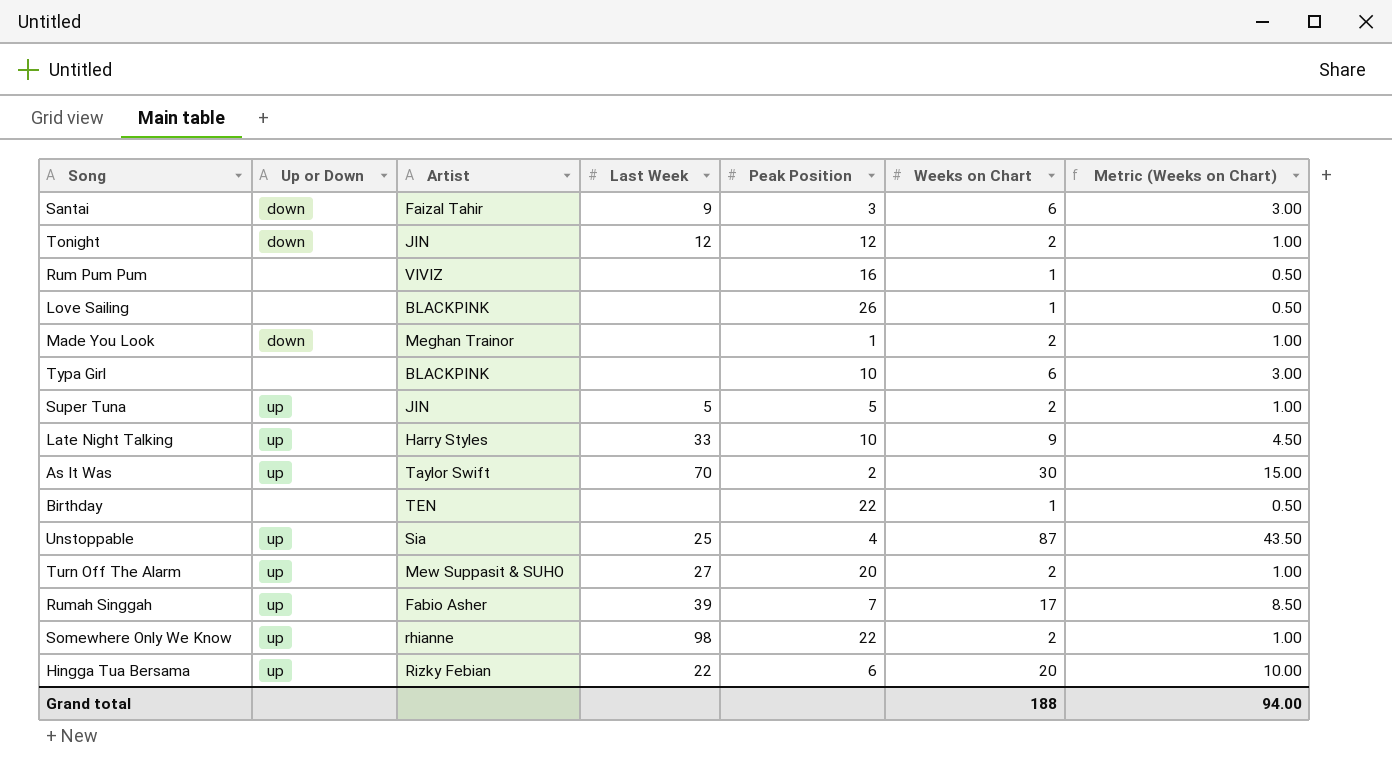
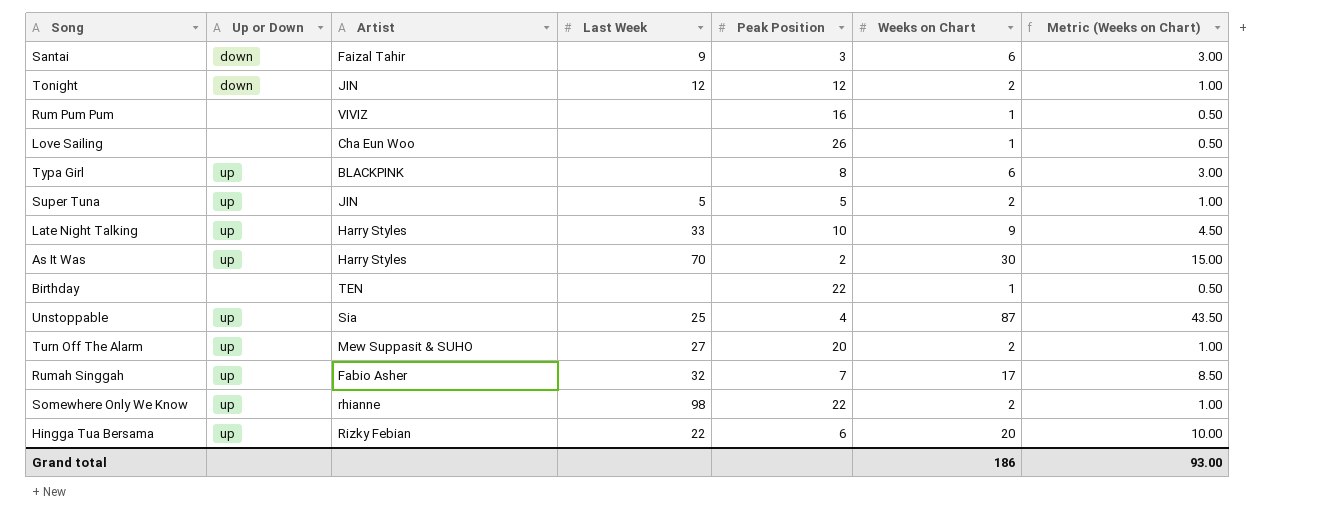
row Made You Look: down | Meghan Trainor | none | 1 | 2 | 1.00 -> none
Love Sailing | Artist: BLACKPINK -> Cha Eun Woo
Typa Girl | Up or Down: none -> up
Typa Girl | Peak Position: 10 -> 8
As It Was | Artist: Taylor Swift -> Harry Styles
Rumah Singgah | Last Week: 39 -> 32
Grand total | Weeks on Chart: 188 -> 186
Grand total | Metric (Weeks on Chart): 94.00 -> 93.00

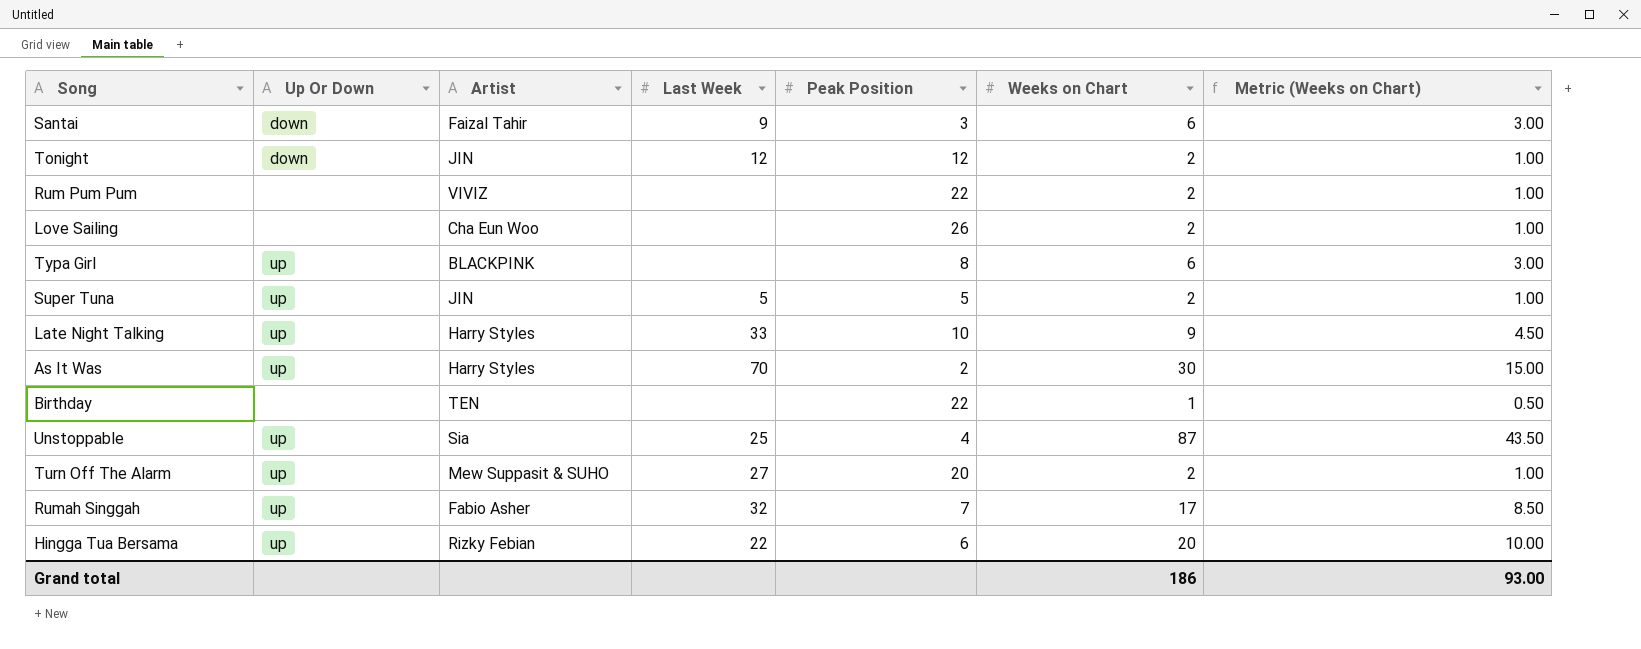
column name: Up or Down -> Up Or Down
row Somewhere Only We Know: up | rhianne | 98 | 22 | 2 | 1.00 -> none
Rum Pum Pum | Peak Position: 16 -> 22
Rum Pum Pum | Weeks on Chart: 1 -> 2
Rum Pum Pum | Metric (Weeks on Chart): 0.50 -> 1.00
Love Sailing | Weeks on Chart: 1 -> 2
Love Sailing | Metric (Weeks on Chart): 0.50 -> 1.00

